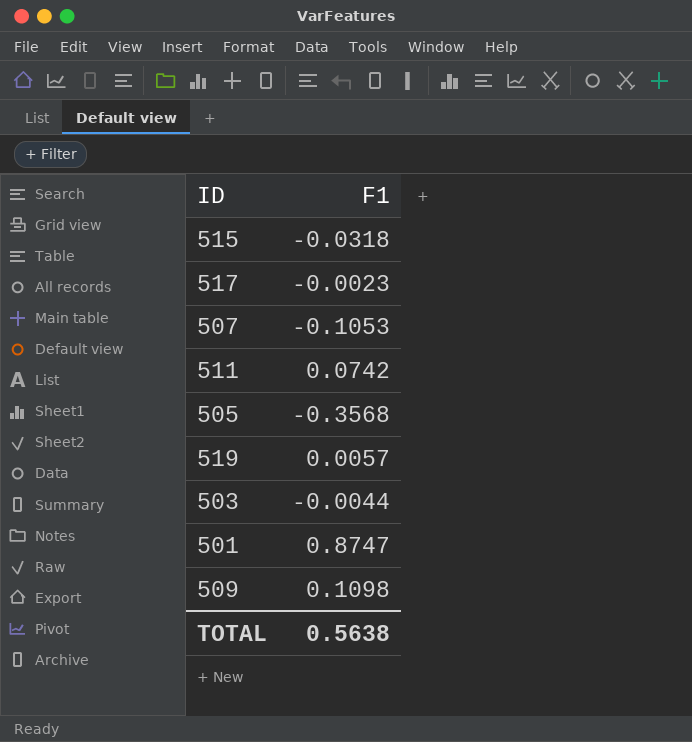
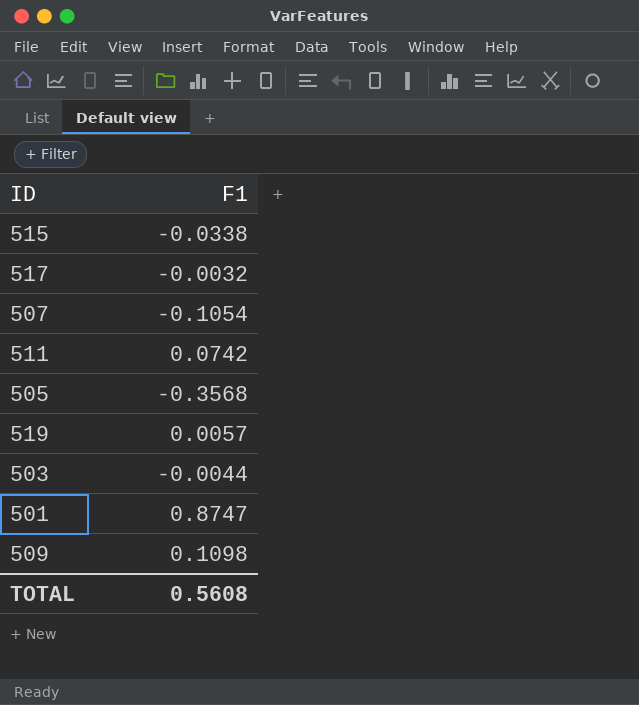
515 | F1: -0.0318 -> -0.0338
517 | F1: -0.0023 -> -0.0032
507 | F1: -0.1053 -> -0.1054
TOTAL | F1: 0.5638 -> 0.5608

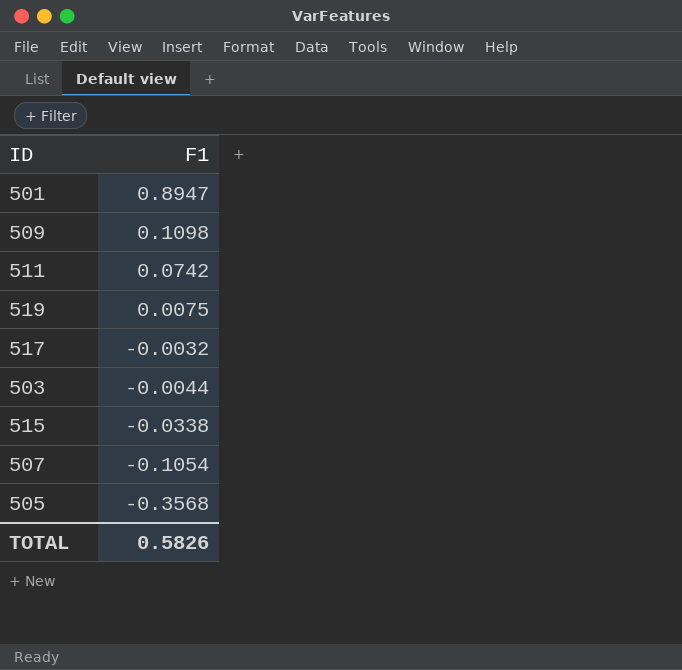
row order: none -> F1 descending
501 | F1: 0.8747 -> 0.8947
519 | F1: 0.0057 -> 0.0075
TOTAL | F1: 0.5608 -> 0.5826

